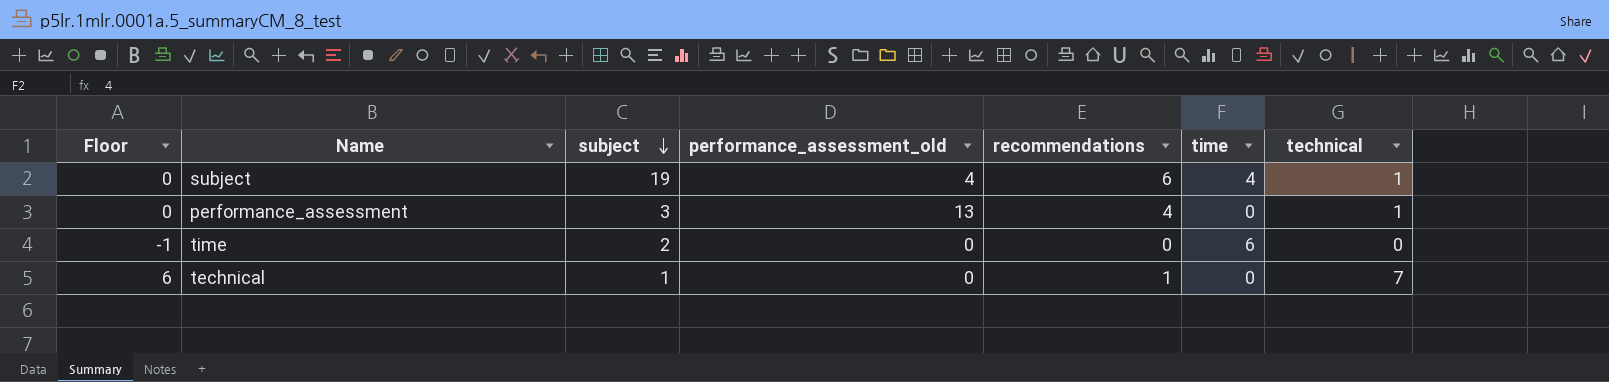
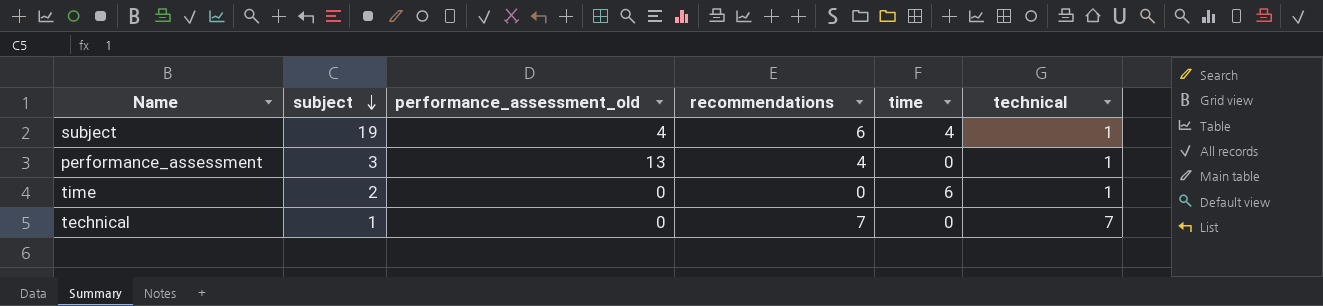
column Floor | formula: [technical] - 1 -> none
time | technical: 0 -> 1
technical | recommendations: 1 -> 7

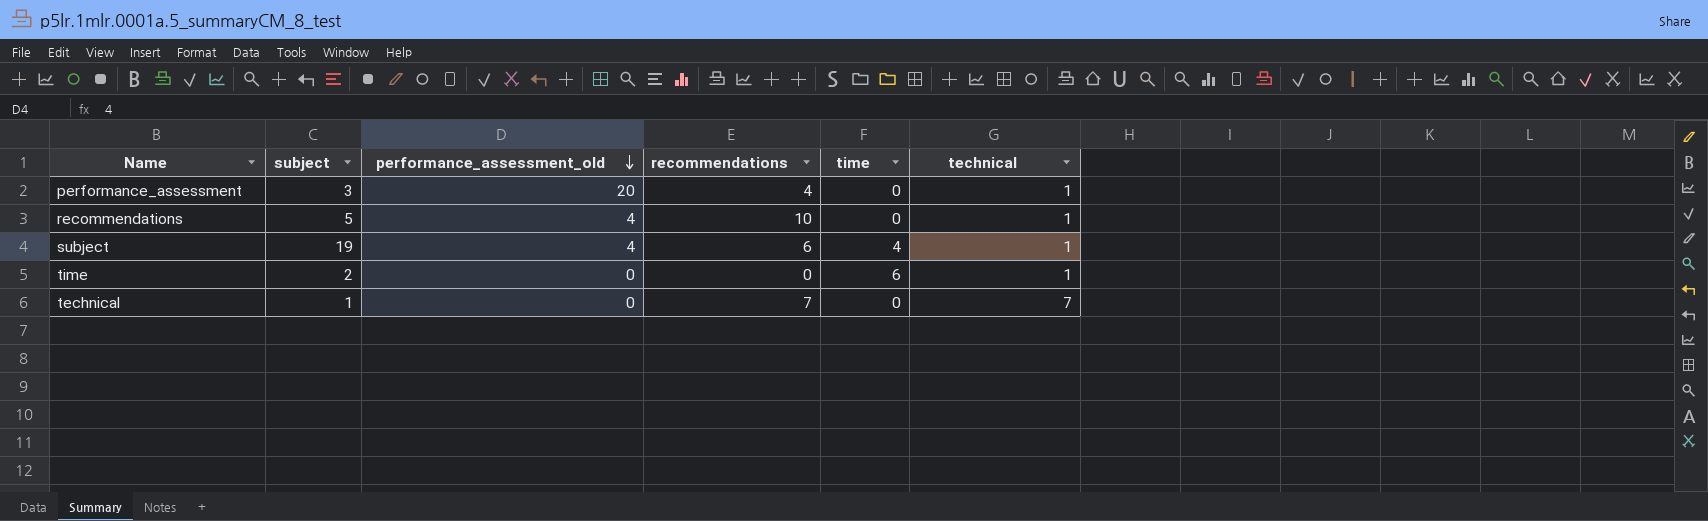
row order: subject descending -> performance_assessment_old descending
performance_assessment | performance_assessment_old: 13 -> 20
row recommendations: none -> 5 | 4 | 10 | 0 | 1

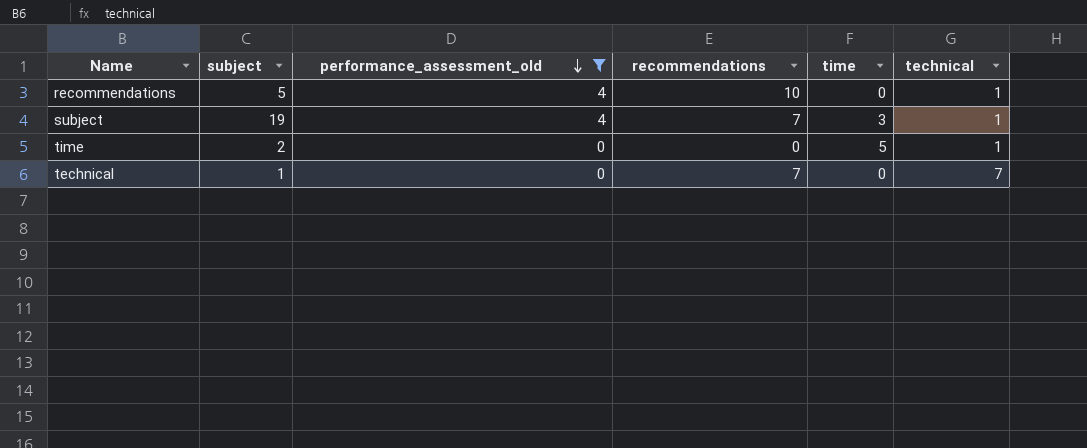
filter: none -> performance_assessment_old != 20
subject | recommendations: 6 -> 7
subject | time: 4 -> 3
time | time: 6 -> 5

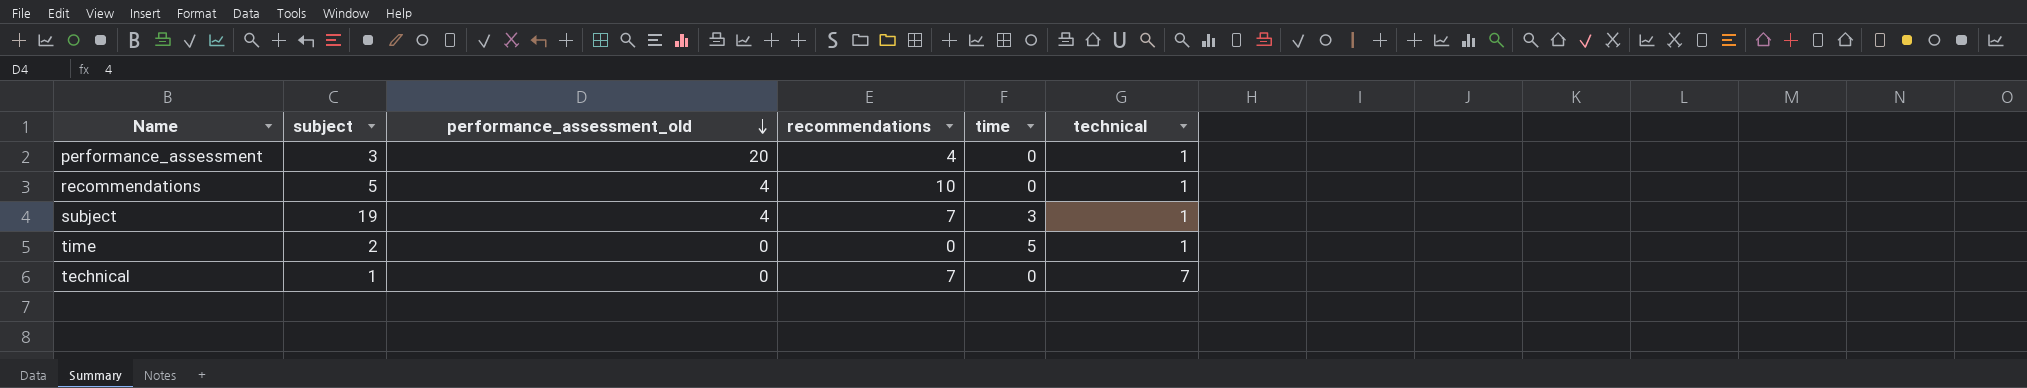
filter: performance_assessment_old != 20 -> none

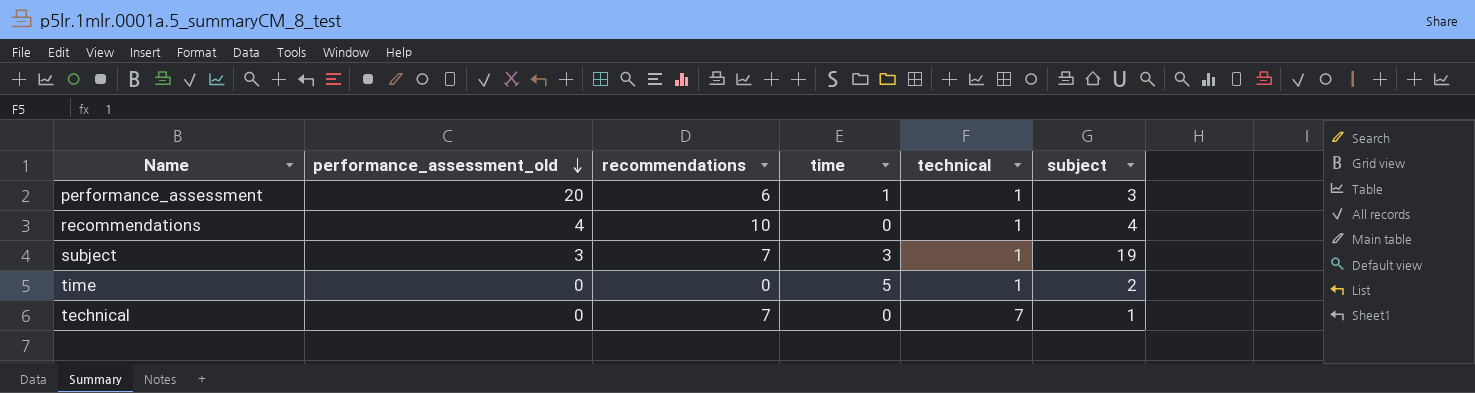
column subject | position: 2 -> 6
performance_assessment | recommendations: 4 -> 6
performance_assessment | time: 0 -> 1
recommendations | subject: 5 -> 4
subject | performance_assessment_old: 4 -> 3

